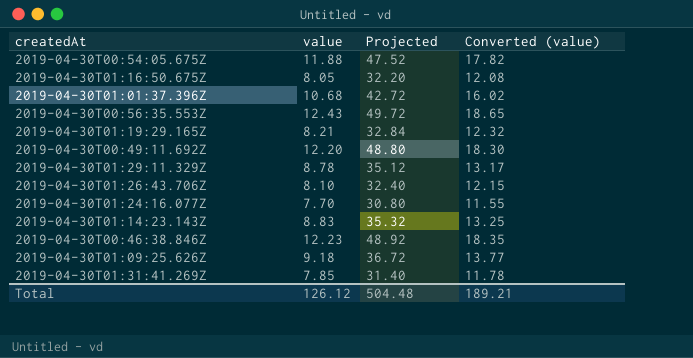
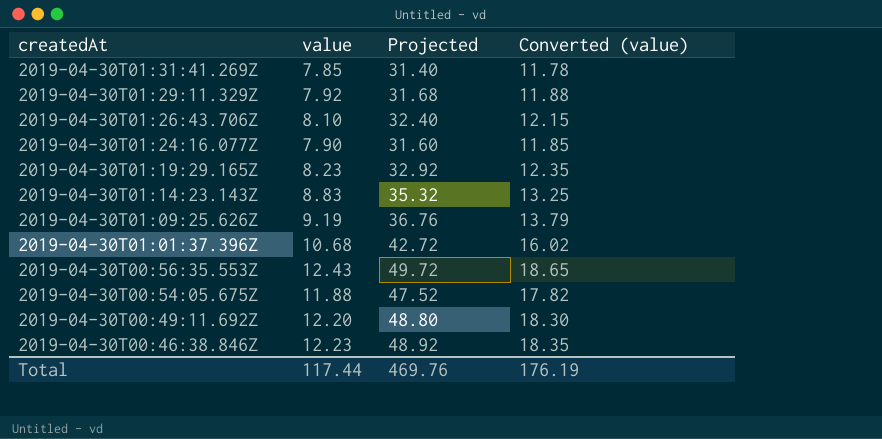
row order: none -> createdAt descending
row 2019-04-30T01:16:50.675Z: 8.05 | 32.20 | 12.08 -> none
2019-04-30T01:29:11.329Z | value: 8.78 -> 7.92
2019-04-30T01:29:11.329Z | Projected: 35.12 -> 31.68
2019-04-30T01:29:11.329Z | Converted (value): 13.17 -> 11.88
2019-04-30T01:24:16.077Z | value: 7.70 -> 7.90
2019-04-30T01:24:16.077Z | Projected: 30.80 -> 31.60
2019-04-30T01:24:16.077Z | Converted (value): 11.55 -> 11.85
2019-04-30T01:19:29.165Z | value: 8.21 -> 8.23
2019-04-30T01:19:29.165Z | Projected: 32.84 -> 32.92
2019-04-30T01:19:29.165Z | Converted (value): 12.32 -> 12.35
2019-04-30T01:09:25.626Z | value: 9.18 -> 9.19
2019-04-30T01:09:25.626Z | Projected: 36.72 -> 36.76
2019-04-30T01:09:25.626Z | Converted (value): 13.77 -> 13.79
Total | value: 126.12 -> 117.44
Total | Projected: 504.48 -> 469.76
Total | Converted (value): 189.21 -> 176.19

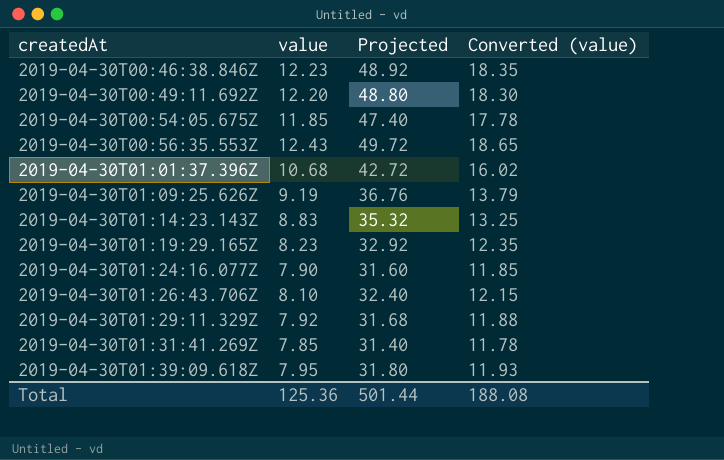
row order: createdAt descending -> createdAt ascending
2019-04-30T00:54:05.675Z | value: 11.88 -> 11.85
2019-04-30T00:54:05.675Z | Projected: 47.52 -> 47.40
2019-04-30T00:54:05.675Z | Converted (value): 17.82 -> 17.78
row 2019-04-30T01:39:09.618Z: none -> 7.95 | 31.80 | 11.93
Total | value: 117.44 -> 125.36
Total | Projected: 469.76 -> 501.44
Total | Converted (value): 176.19 -> 188.08

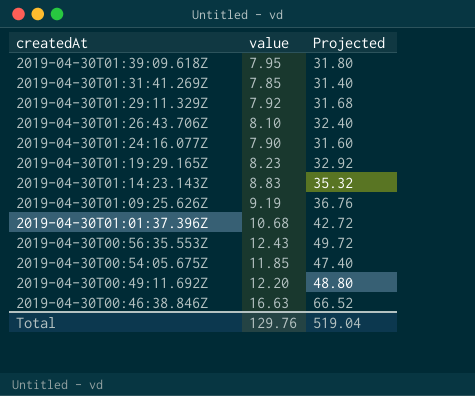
row order: createdAt ascending -> createdAt descending
column Converted (value) | formula: [value] * 1.5 -> none
2019-04-30T00:46:38.846Z | value: 12.23 -> 16.63
2019-04-30T00:46:38.846Z | Projected: 48.92 -> 66.52
Total | value: 125.36 -> 129.76
Total | Projected: 501.44 -> 519.04

